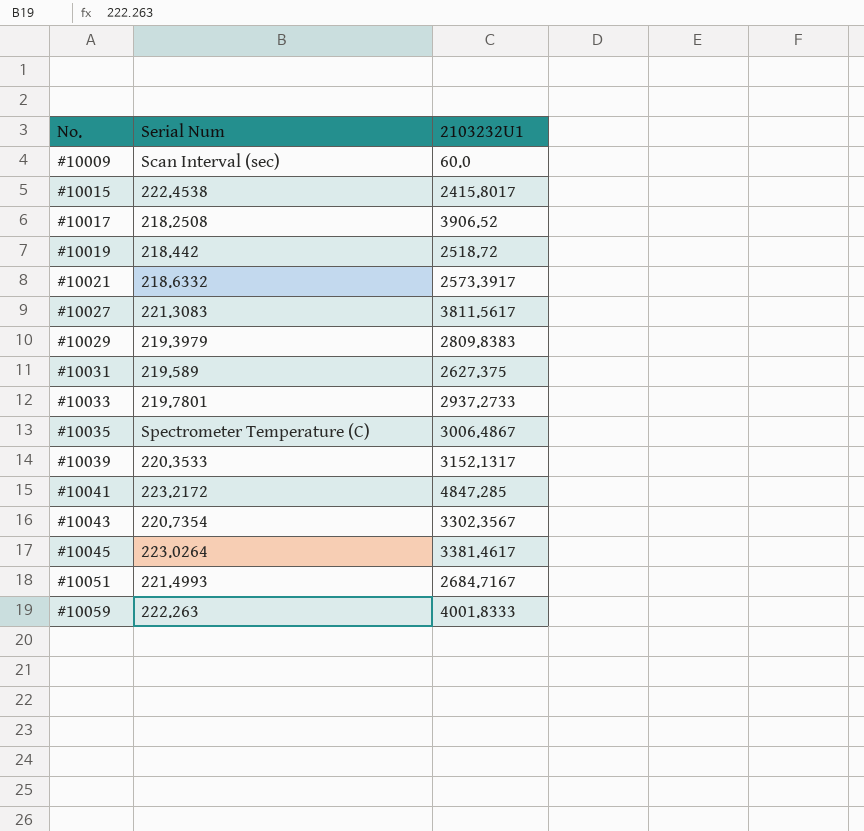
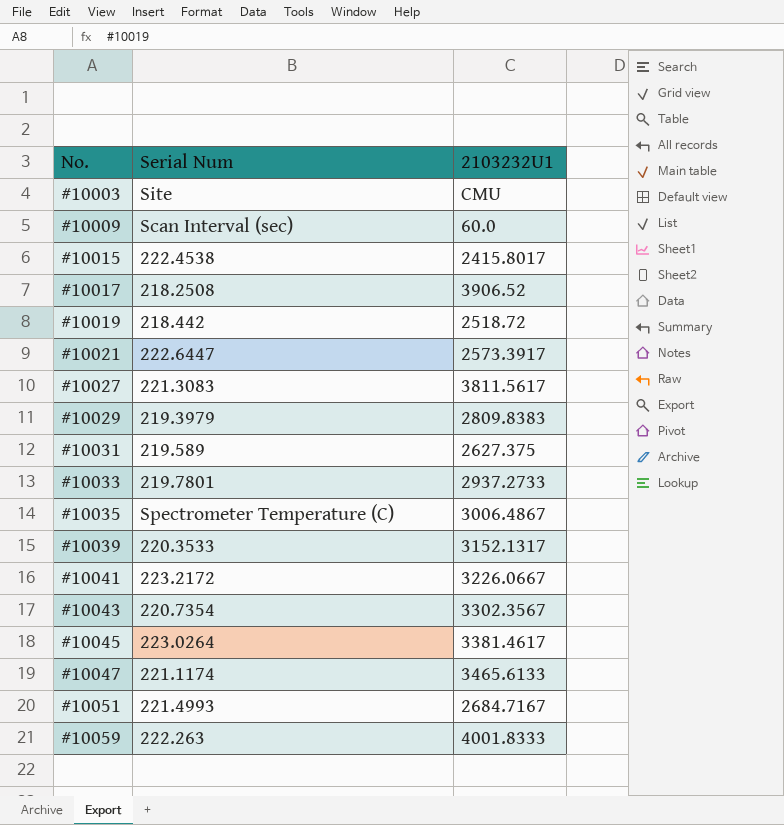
row #10003: none -> Site | CMU
#10021 | Serial Num: 218.6332 -> 222.6447
#10041 | 2103232U1: 4847.285 -> 3226.0667
row #10047: none -> 221.1174 | 3465.6133

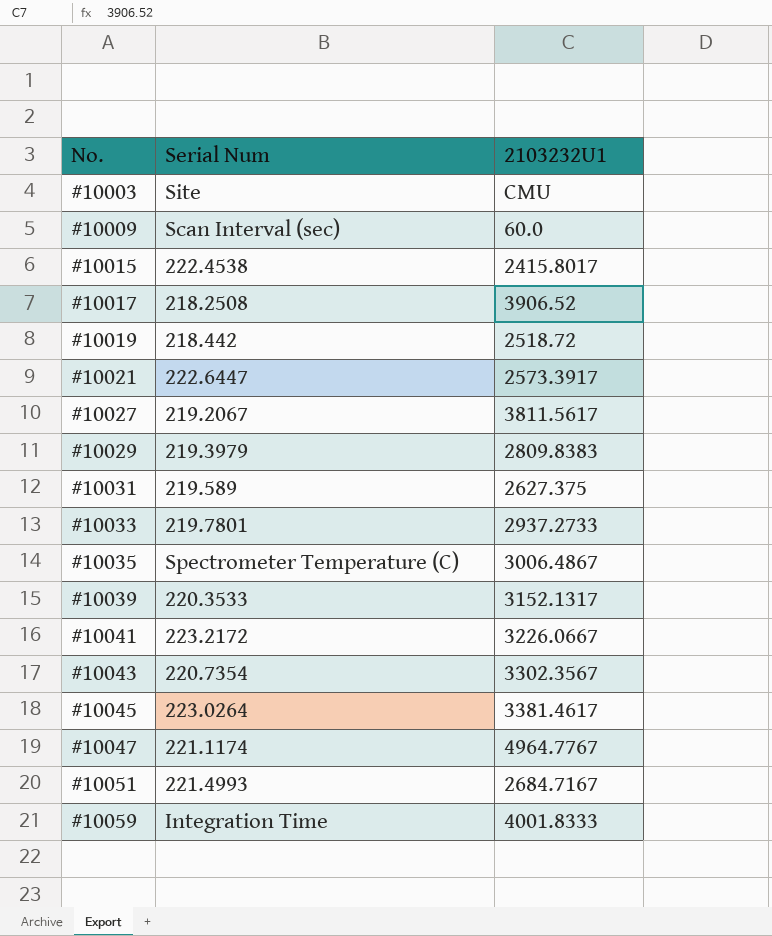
#10027 | Serial Num: 221.3083 -> 219.2067
#10047 | 2103232U1: 3465.6133 -> 4964.7767
#10059 | Serial Num: 222.263 -> Integration Time

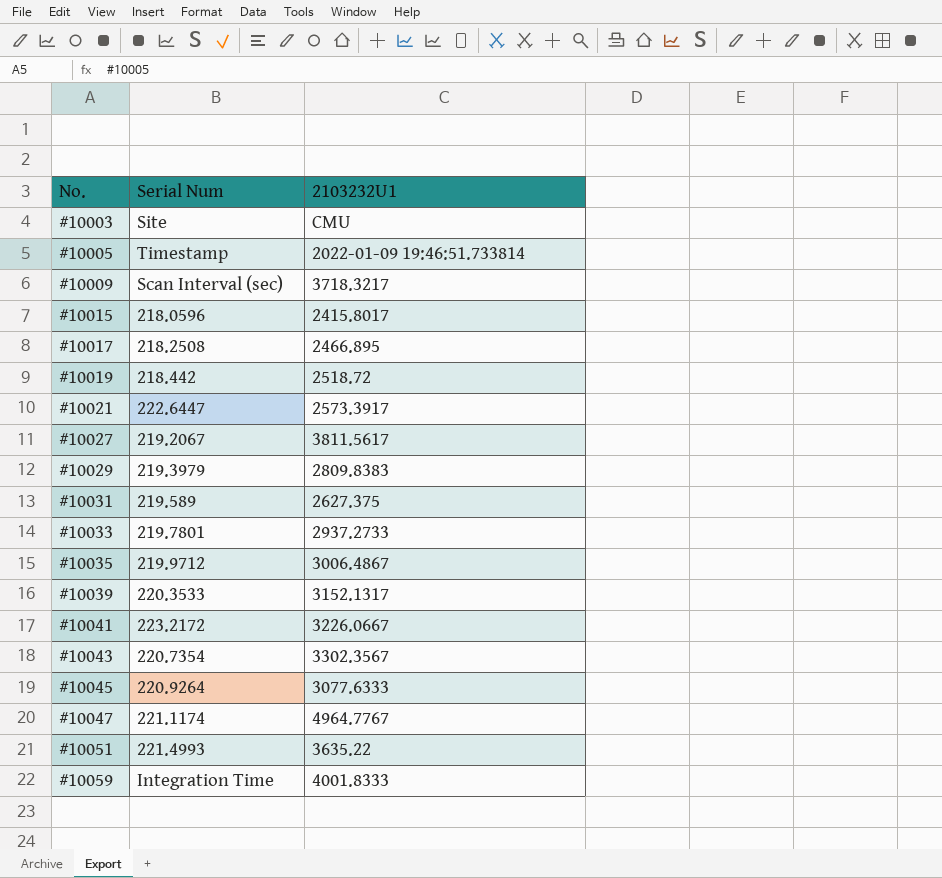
row #10005: none -> Timestamp | 2022-01-09 19:46:51.733814
#10009 | 2103232U1: 60.0 -> 3718.3217
#10015 | Serial Num: 222.4538 -> 218.0596
#10017 | 2103232U1: 3906.52 -> 2466.895
#10035 | Serial Num: Spectrometer Temperature (C) -> 219.9712
#10045 | Serial Num: 223.0264 -> 220.9264
#10045 | 2103232U1: 3381.4617 -> 3077.6333
#10051 | 2103232U1: 2684.7167 -> 3635.22

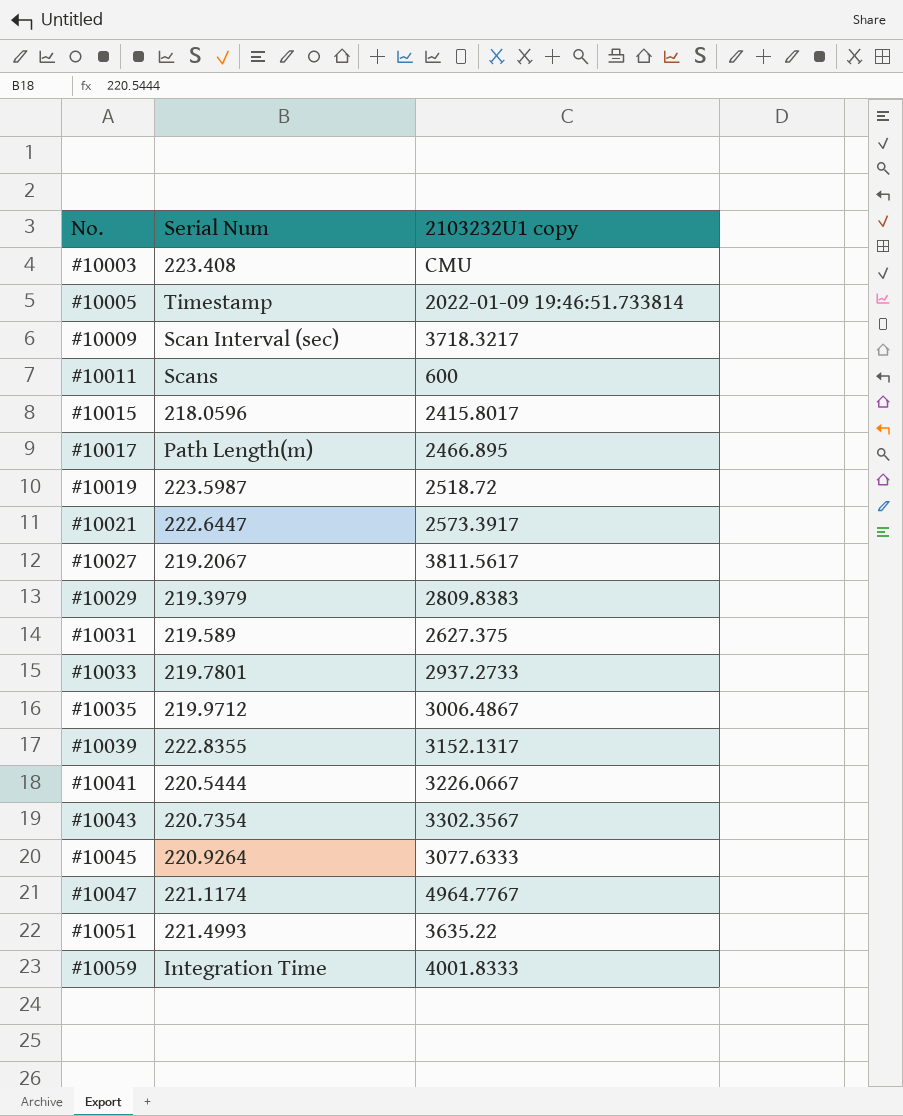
column name: 2103232U1 -> 2103232U1 copy
#10003 | Serial Num: Site -> 223.408
row #10011: none -> Scans | 600
#10017 | Serial Num: 218.2508 -> Path Length(m)
#10019 | Serial Num: 218.442 -> 223.5987
#10039 | Serial Num: 220.3533 -> 222.8355
#10041 | Serial Num: 223.2172 -> 220.5444

